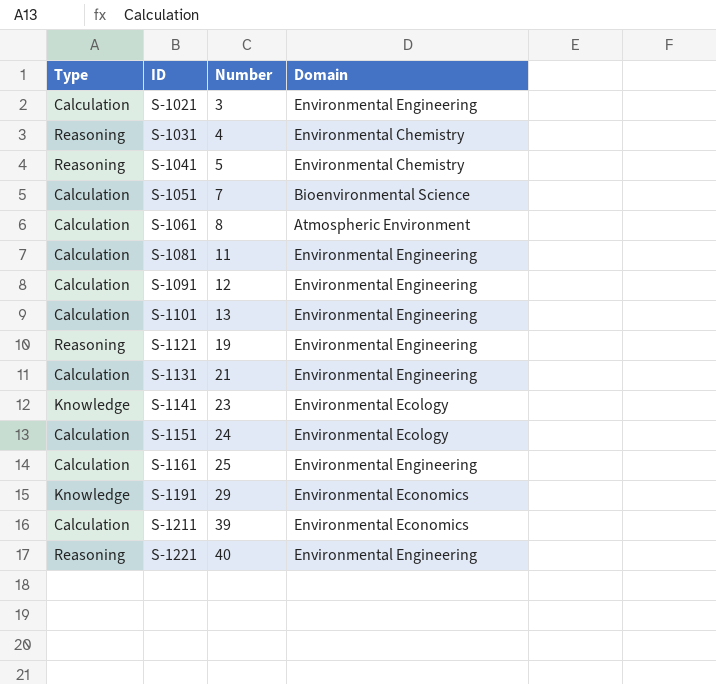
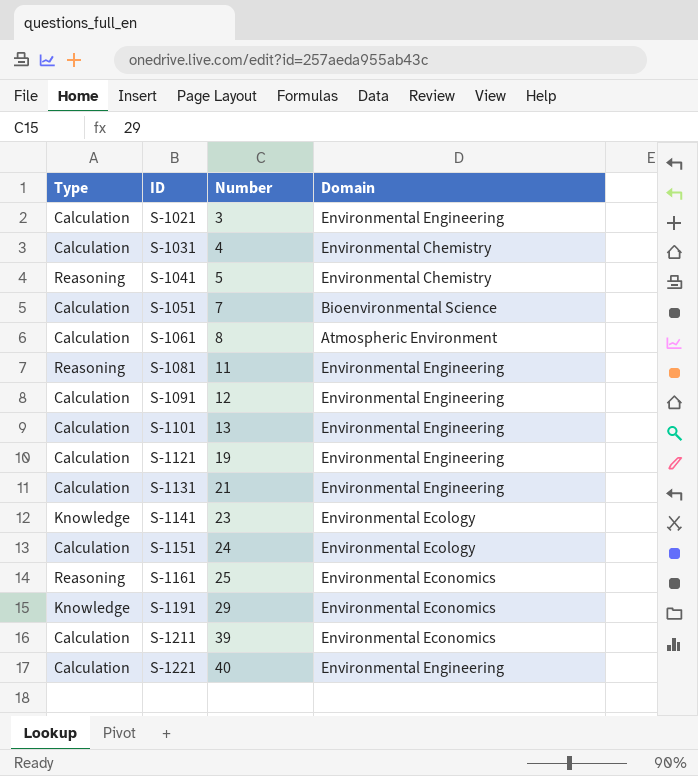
S-1031 | Type: Reasoning -> Calculation
S-1081 | Type: Calculation -> Reasoning
S-1121 | Type: Reasoning -> Calculation
S-1161 | Type: Calculation -> Reasoning
S-1161 | Domain: Environmental Engineering -> Environmental Economics
S-1221 | Type: Reasoning -> Calculation

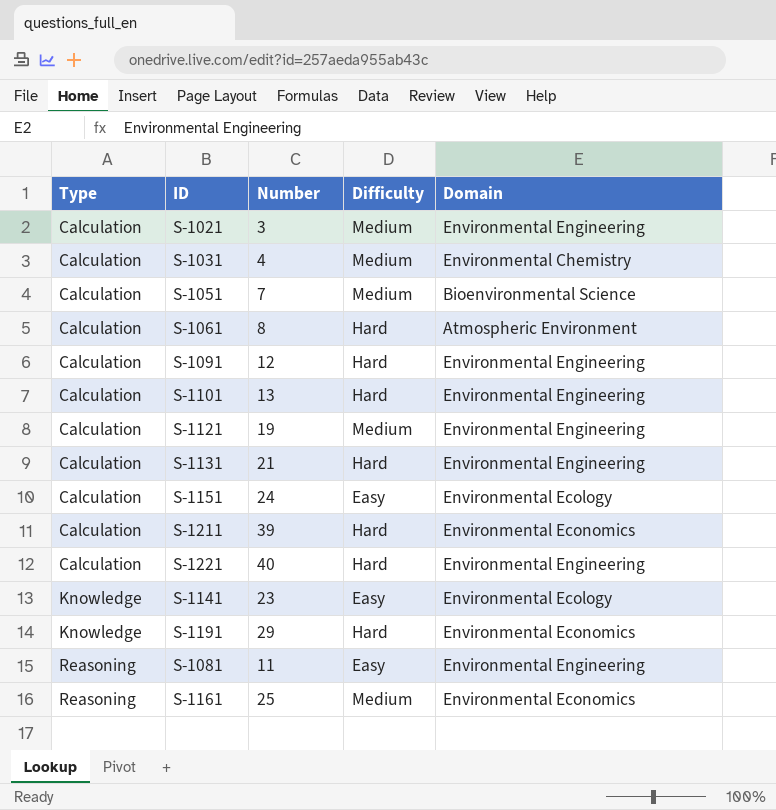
row order: ID ascending -> Type ascending
column Difficulty | position: none -> 4
row S-1041: Reasoning | 5 | Environmental Chemistry -> none

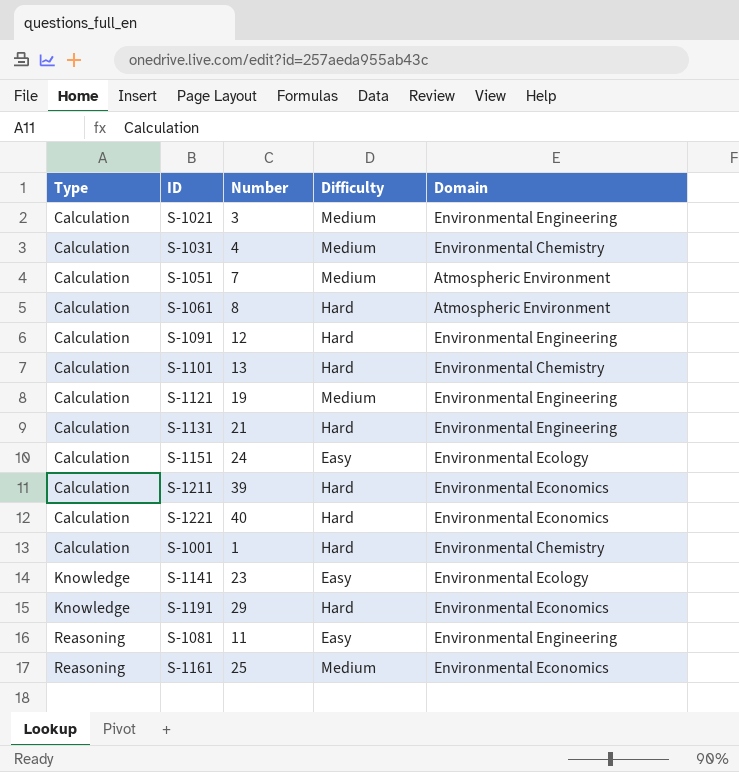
S-1051 | Domain: Bioenvironmental Science -> Atmospheric Environment
S-1101 | Domain: Environmental Engineering -> Environmental Chemistry
S-1221 | Domain: Environmental Engineering -> Environmental Economics
row S-1001: none -> Calculation | 1 | Hard | Environmental Chemistry

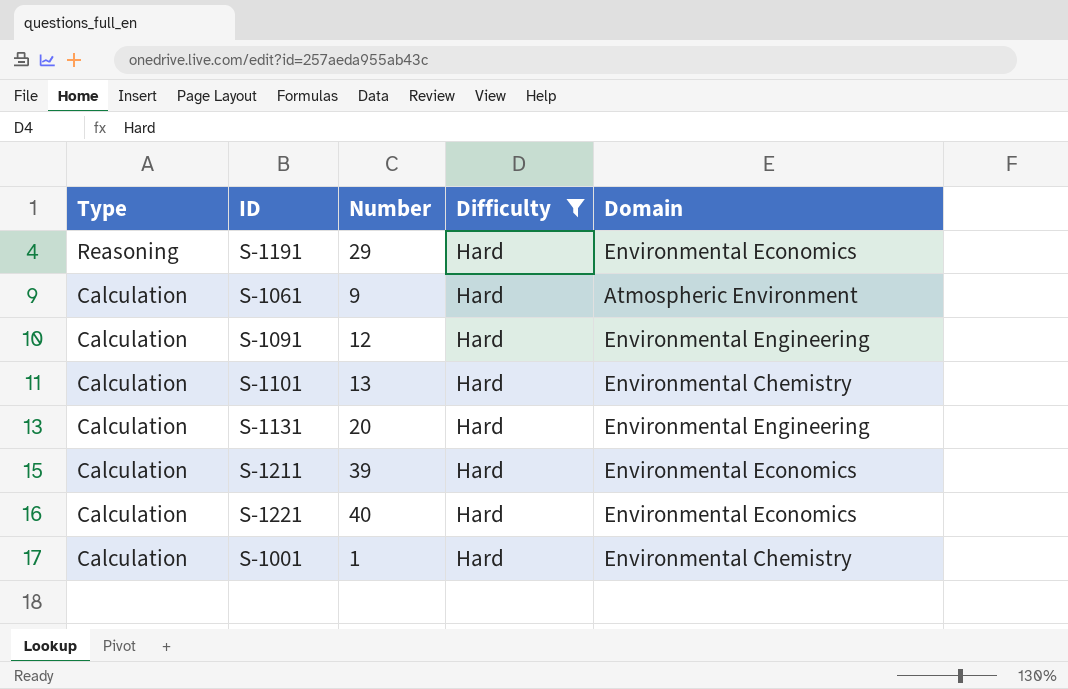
filter: none -> Difficulty = Hard
row order: Type ascending -> Type descending
S-1191 | Type: Knowledge -> Reasoning
S-1061 | Number: 8 -> 9
S-1131 | Number: 21 -> 20

